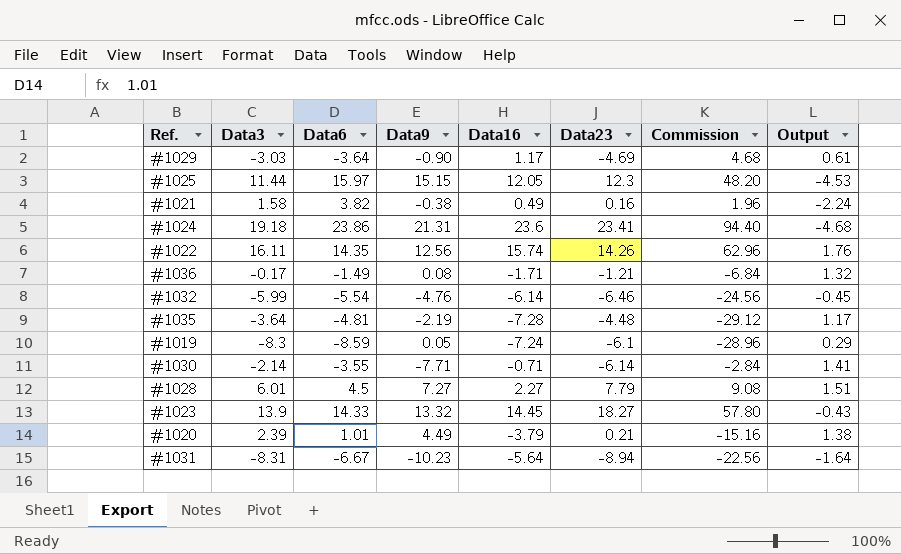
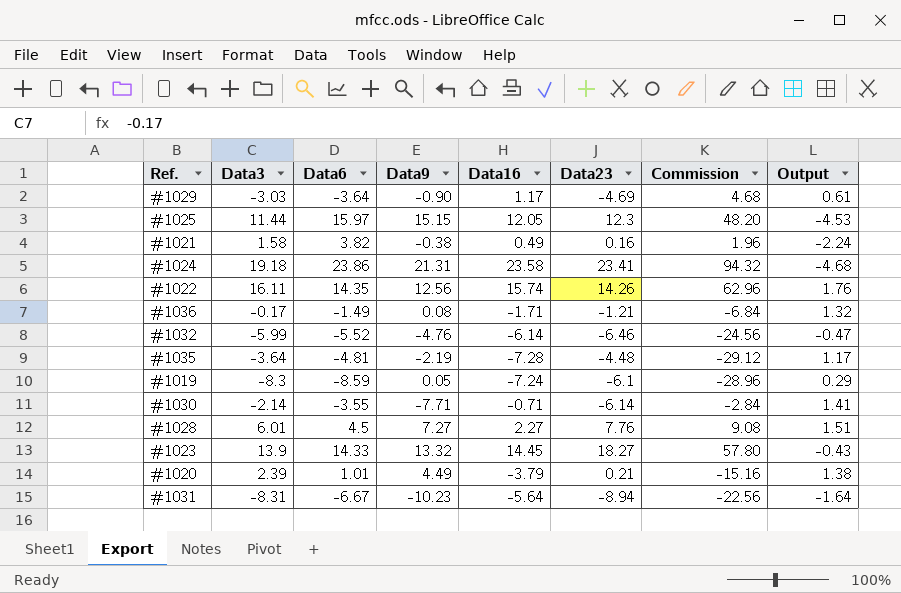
#1024 | Data16: 23.6 -> 23.58
#1024 | Commission: 94.40 -> 94.32
#1032 | Data6: -5.54 -> -5.52
#1032 | Output: -0.45 -> -0.47
#1028 | Data23: 7.79 -> 7.76

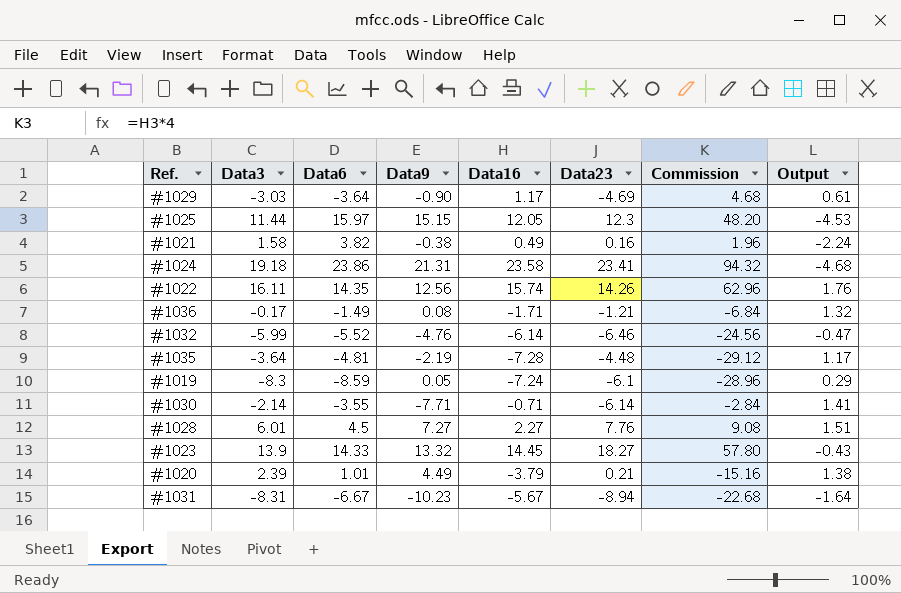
#1031 | Data16: -5.64 -> -5.67
#1031 | Commission: -22.56 -> -22.68

